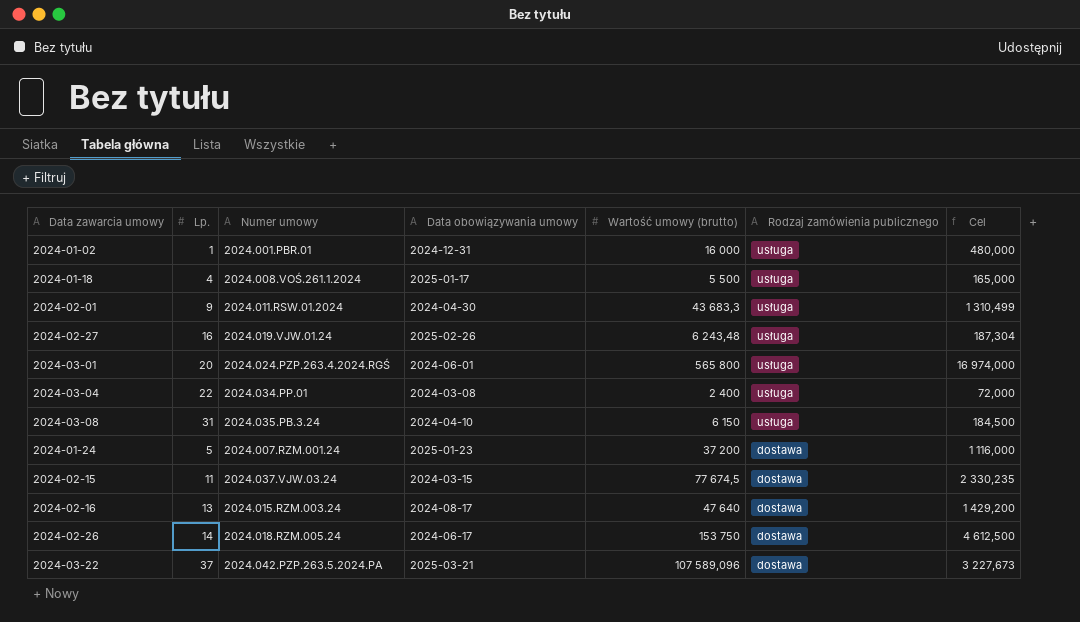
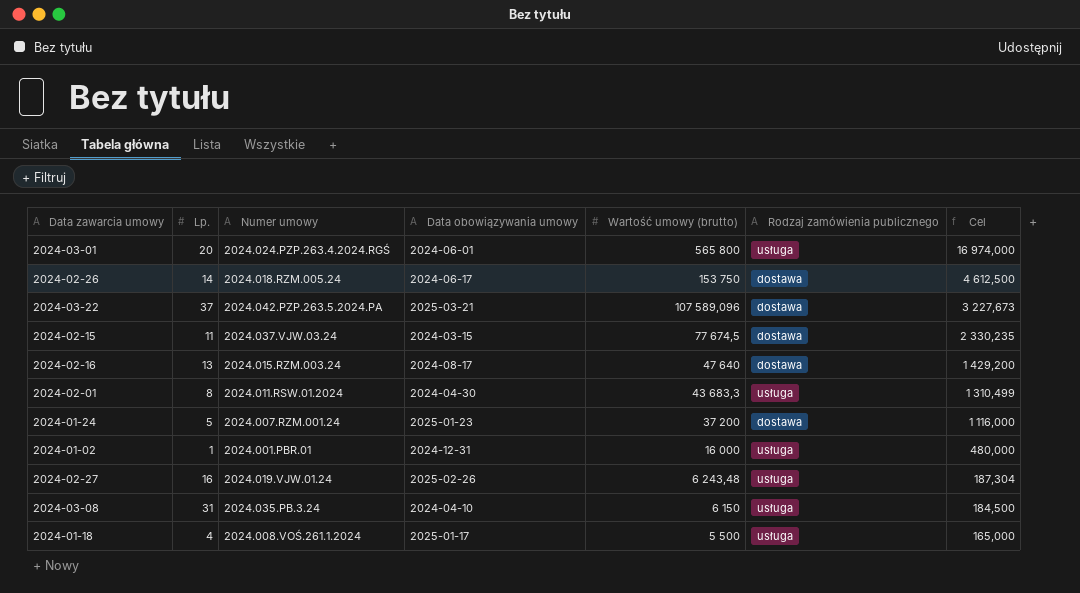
row order: Rodzaj zamówienia publicznego descending -> Wartość umowy (brutto) descending
row 2024-03-04: 22 | 2024.034.PP.01 | 2024-03-08 | 2 400 | usługa | 72,000 -> none
2024-02-01 | Lp.: 9 -> 8

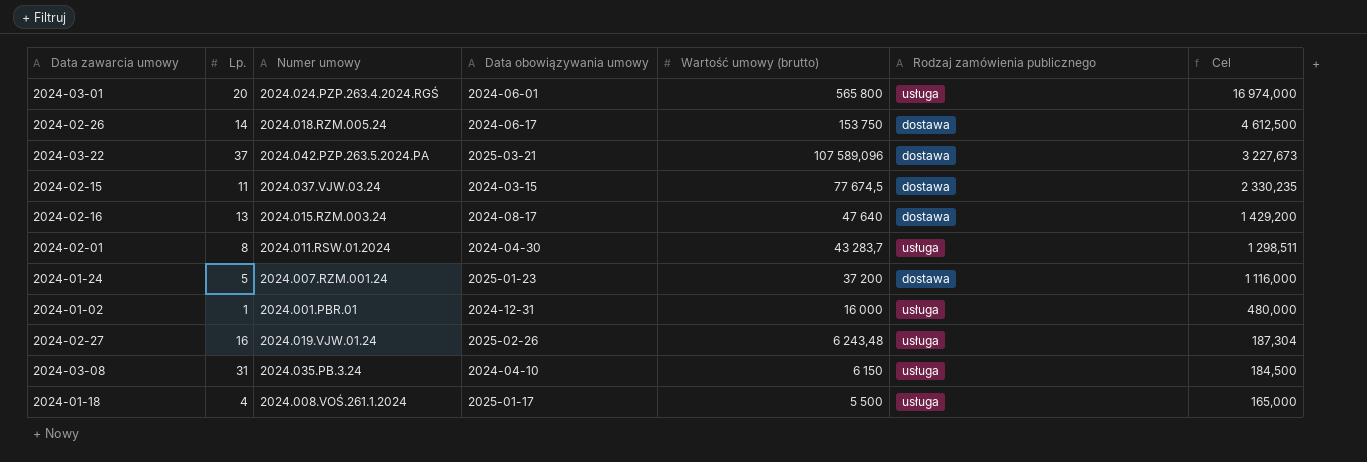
2024-02-01 | Wartość umowy (brutto): 43 683,3 -> 43 283,7
2024-02-01 | Cel: 1 310,499 -> 1 298,511

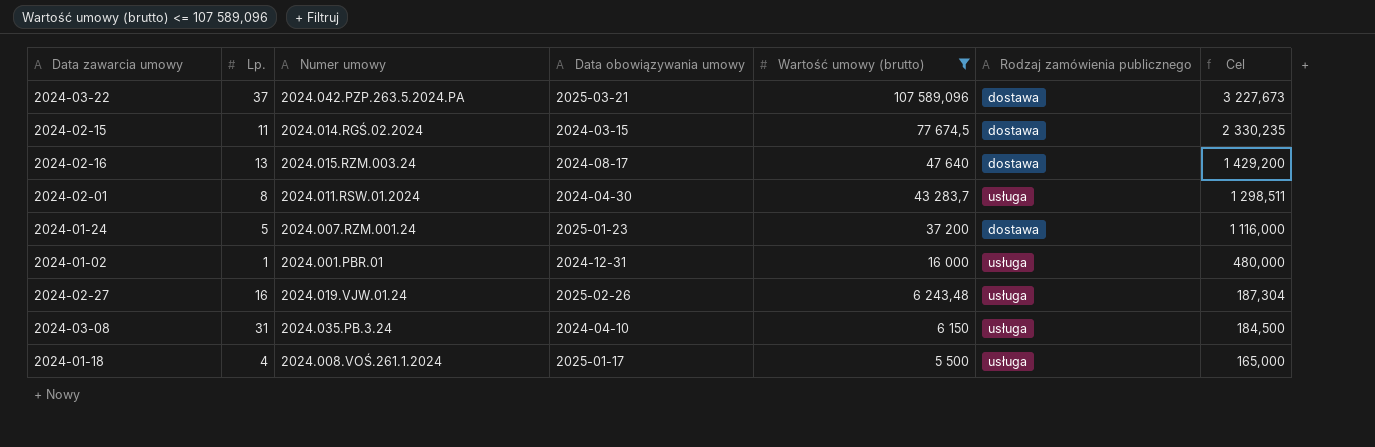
filter: none -> Wartość umowy (brutto) <= 107 589,096
2024-02-15 | Numer umowy: 2024.037.VJW.03.24 -> 2024.014.RGŚ.02.2024

